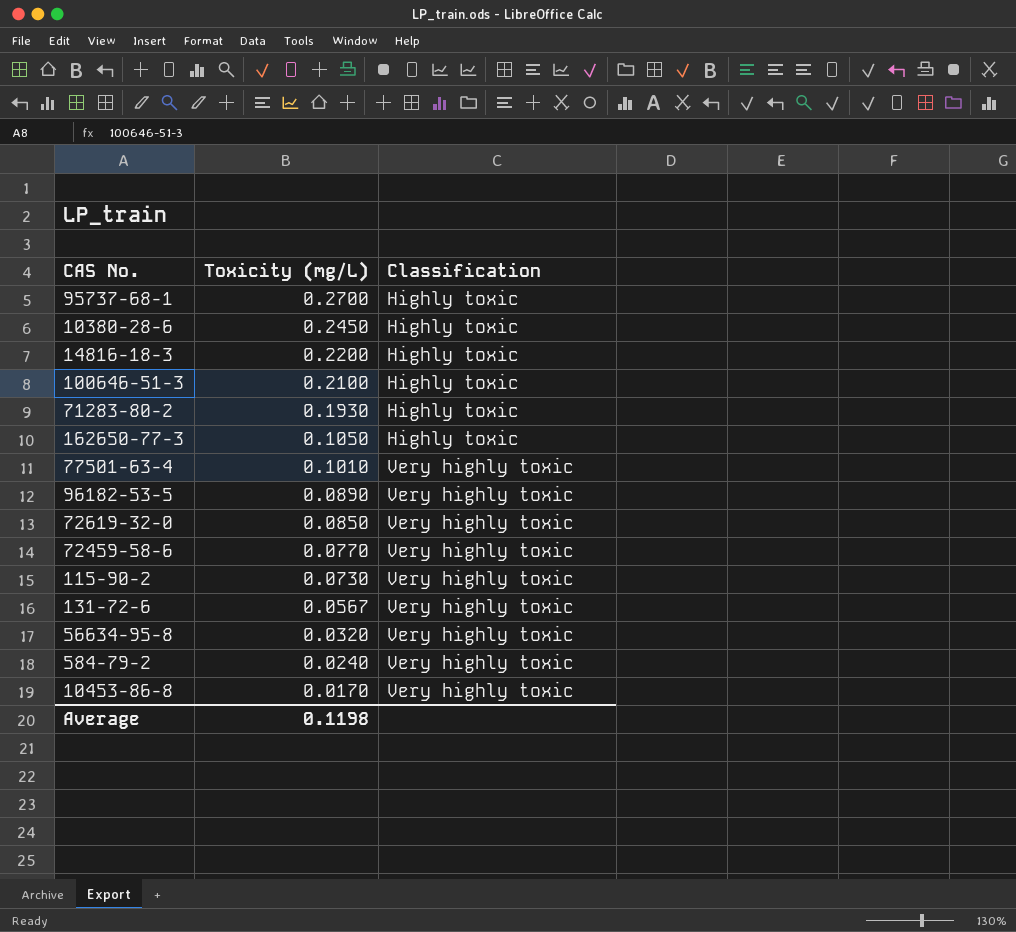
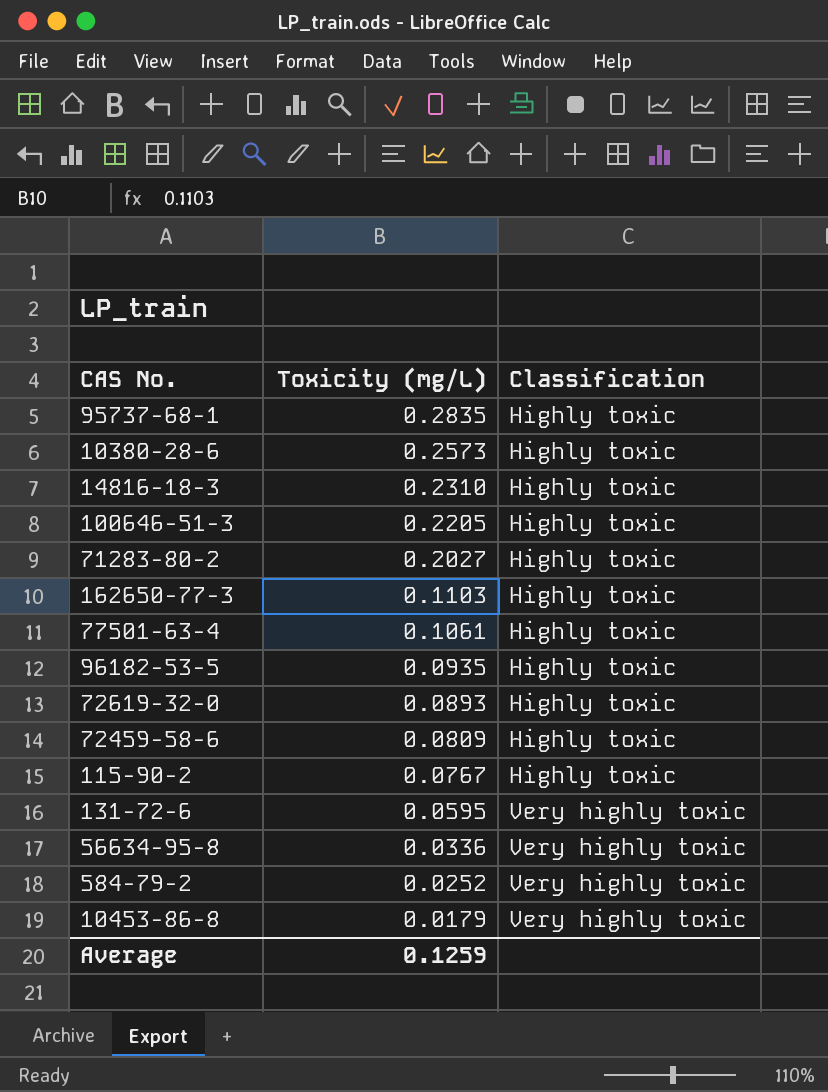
95737-68-1 | Toxicity (mg/L): 0.2700 -> 0.2835
10380-28-6 | Toxicity (mg/L): 0.2450 -> 0.2573
14816-18-3 | Toxicity (mg/L): 0.2200 -> 0.2310
100646-51-3 | Toxicity (mg/L): 0.2100 -> 0.2205
71283-80-2 | Toxicity (mg/L): 0.1930 -> 0.2027
162650-77-3 | Toxicity (mg/L): 0.1050 -> 0.1103
77501-63-4 | Toxicity (mg/L): 0.1010 -> 0.1061
77501-63-4 | Classification: Very highly toxic -> Highly toxic
96182-53-5 | Toxicity (mg/L): 0.0890 -> 0.0935
96182-53-5 | Classification: Very highly toxic -> Highly toxic
72619-32-0 | Toxicity (mg/L): 0.0850 -> 0.0893
72619-32-0 | Classification: Very highly toxic -> Highly toxic
72459-58-6 | Toxicity (mg/L): 0.0770 -> 0.0809
72459-58-6 | Classification: Very highly toxic -> Highly toxic
115-90-2 | Toxicity (mg/L): 0.0730 -> 0.0767
115-90-2 | Classification: Very highly toxic -> Highly toxic
131-72-6 | Toxicity (mg/L): 0.0567 -> 0.0595
56634-95-8 | Toxicity (mg/L): 0.0320 -> 0.0336
584-79-2 | Toxicity (mg/L): 0.0240 -> 0.0252
10453-86-8 | Toxicity (mg/L): 0.0170 -> 0.0179
Average | Toxicity (mg/L): 0.1198 -> 0.1259

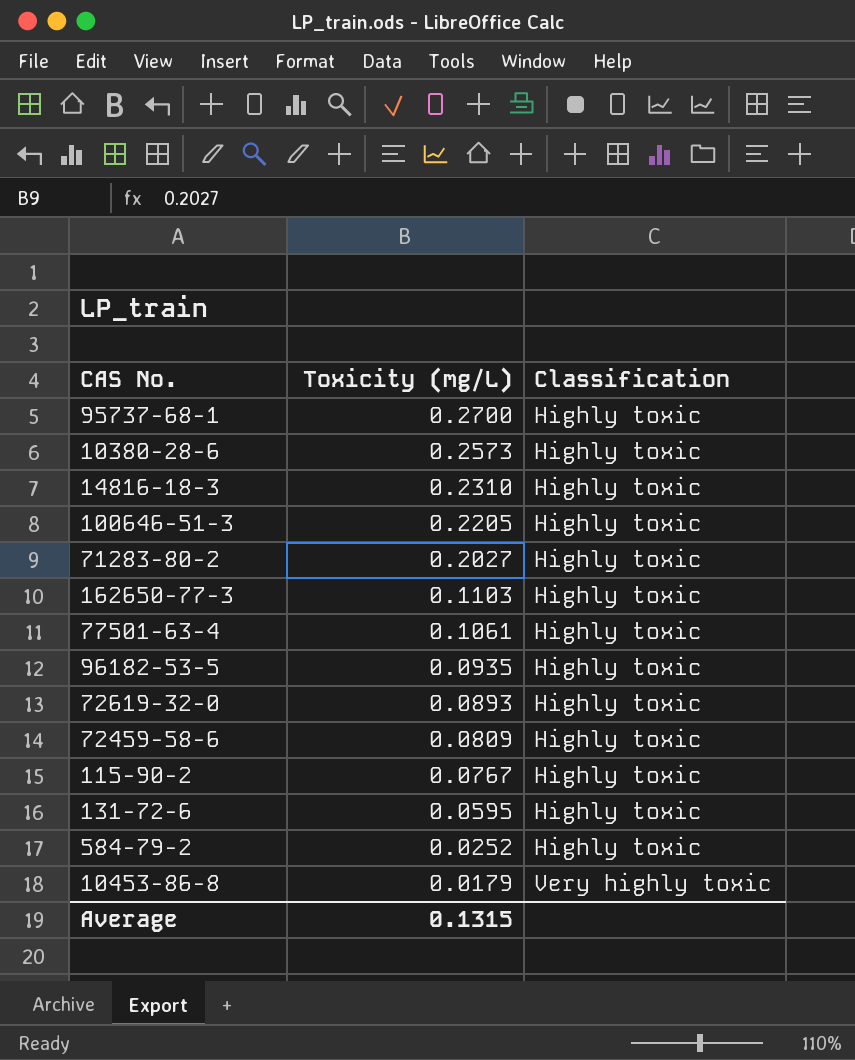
row 56634-95-8: 0.0336 | Very highly toxic -> none
95737-68-1 | Toxicity (mg/L): 0.2835 -> 0.2700
131-72-6 | Classification: Very highly toxic -> Highly toxic
584-79-2 | Classification: Very highly toxic -> Highly toxic
Average | Toxicity (mg/L): 0.1259 -> 0.1315

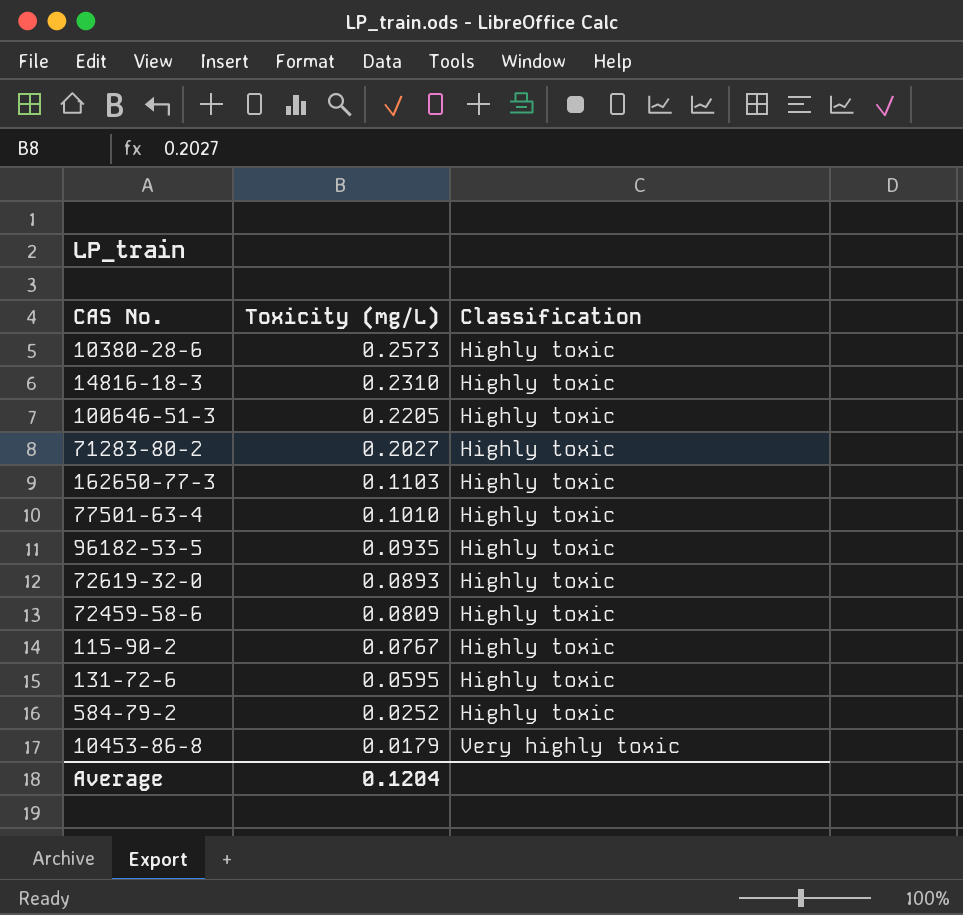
row 95737-68-1: 0.2700 | Highly toxic -> none
77501-63-4 | Toxicity (mg/L): 0.1061 -> 0.1010
Average | Toxicity (mg/L): 0.1315 -> 0.1204

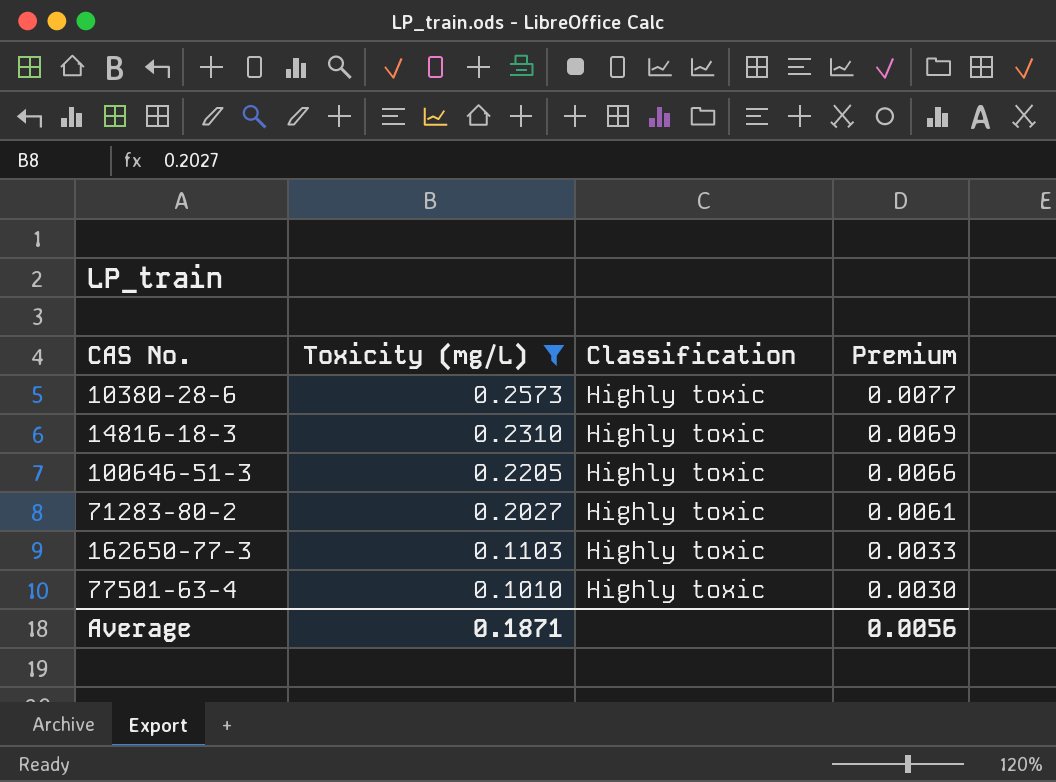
filter: none -> Toxicity (mg/L) >= 0.1010
column Premium | formula: none -> [Toxicity (mg/L)] * 0.03
Average | Toxicity (mg/L): 0.1204 -> 0.1871

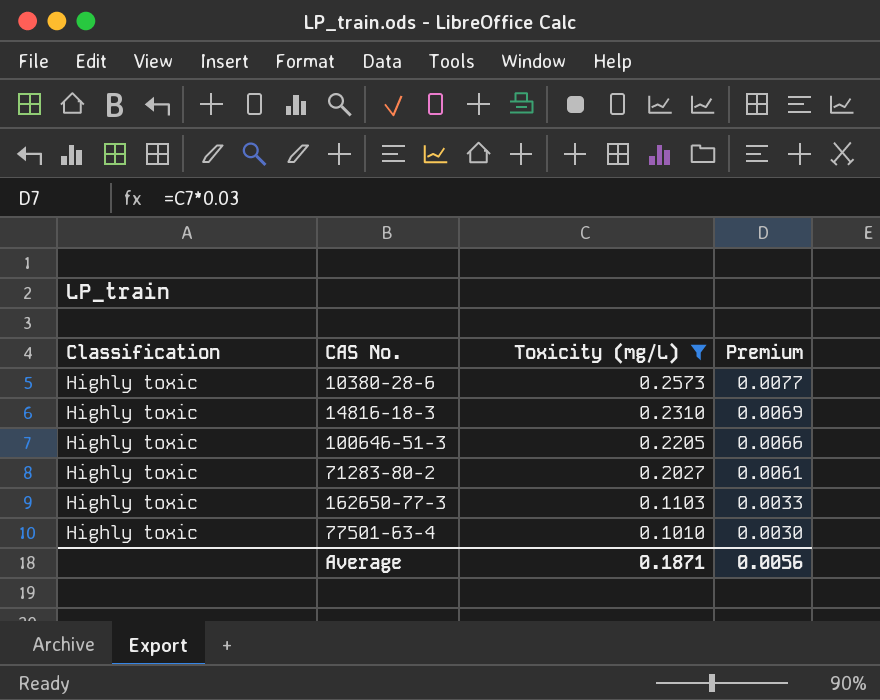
column Classification | position: 3 -> 1

